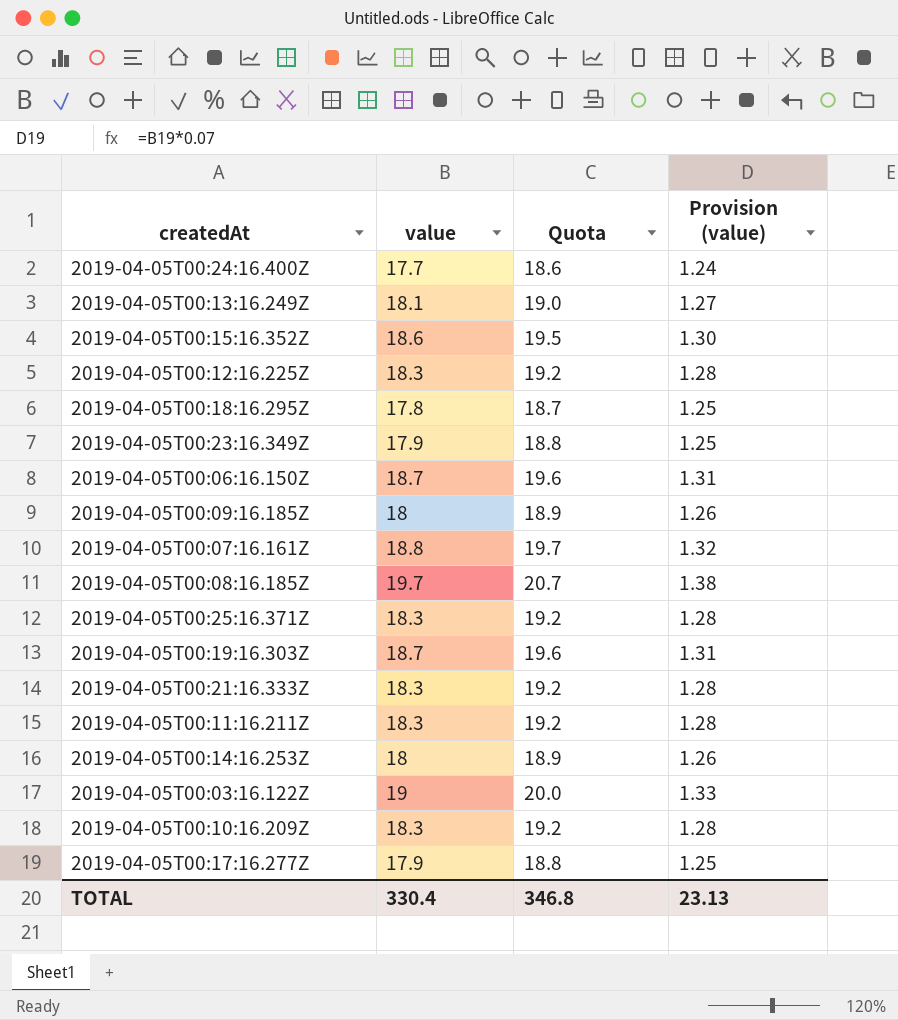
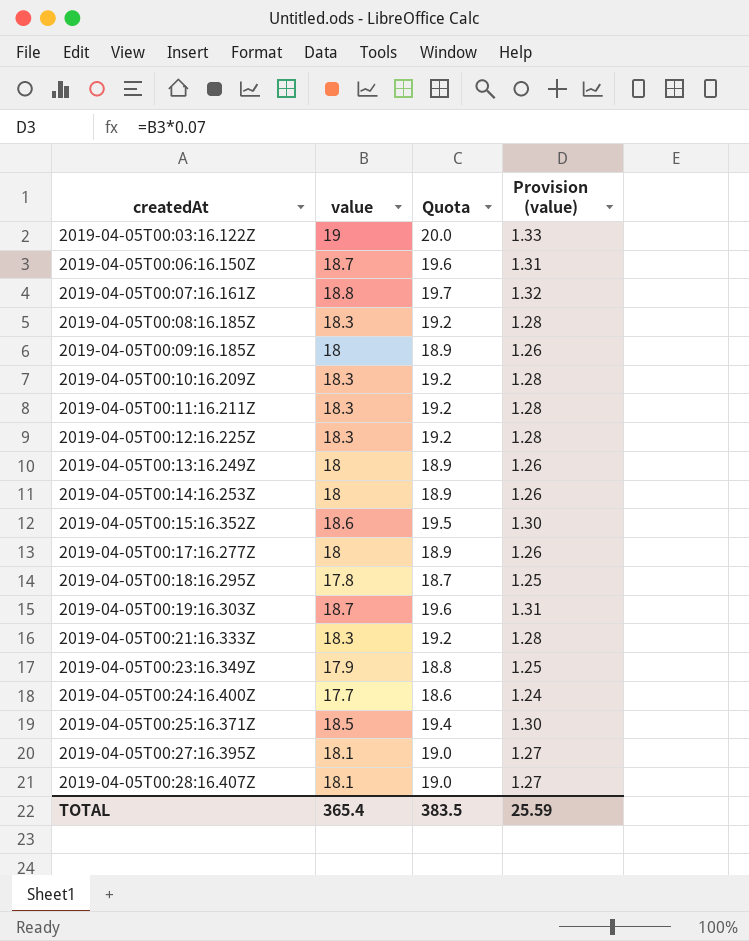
row order: none -> createdAt ascending
2019-04-05T00:08:16.185Z | value: 19.7 -> 18.3
2019-04-05T00:08:16.185Z | Quota: 20.7 -> 19.2
2019-04-05T00:08:16.185Z | Provision (value): 1.38 -> 1.28
2019-04-05T00:13:16.249Z | value: 18.1 -> 18
2019-04-05T00:13:16.249Z | Quota: 19.0 -> 18.9
2019-04-05T00:13:16.249Z | Provision (value): 1.27 -> 1.26
2019-04-05T00:17:16.277Z | value: 17.9 -> 18
2019-04-05T00:17:16.277Z | Quota: 18.8 -> 18.9
2019-04-05T00:17:16.277Z | Provision (value): 1.25 -> 1.26
2019-04-05T00:25:16.371Z | value: 18.3 -> 18.5
2019-04-05T00:25:16.371Z | Quota: 19.2 -> 19.4
2019-04-05T00:25:16.371Z | Provision (value): 1.28 -> 1.30
row 2019-04-05T00:27:16.395Z: none -> 18.1 | 19.0 | 1.27
row 2019-04-05T00:28:16.407Z: none -> 18.1 | 19.0 | 1.27
TOTAL | value: 330.4 -> 365.4
TOTAL | Quota: 346.8 -> 383.5
TOTAL | Provision (value): 23.13 -> 25.59

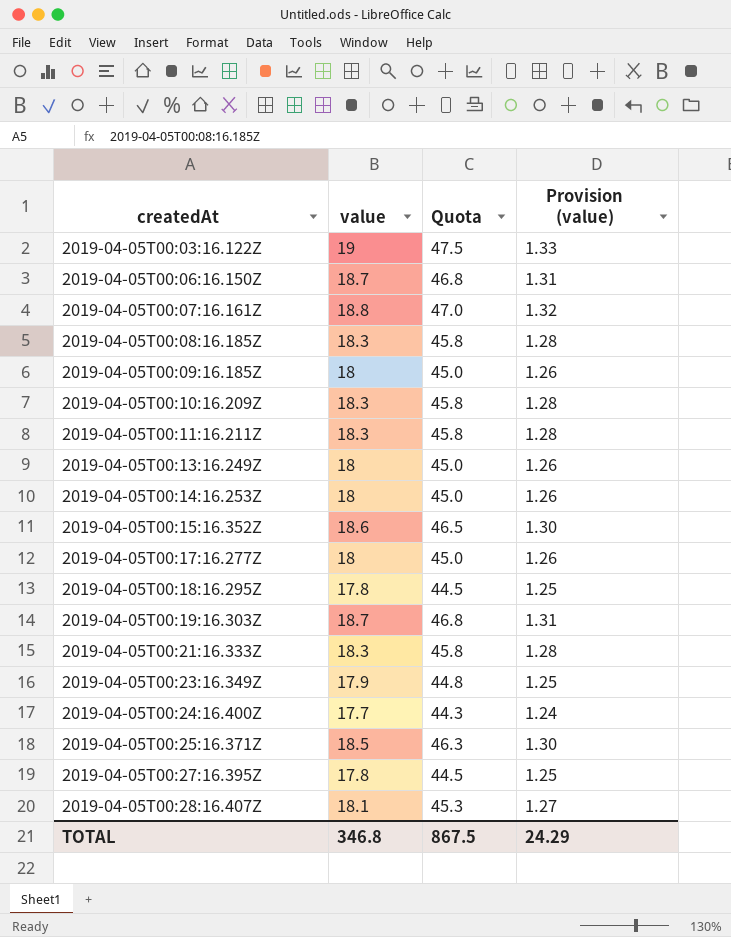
column Quota | formula: [value] * 1.05 -> [value] * 2.5
row 2019-04-05T00:12:16.225Z: 18.3 | 19.2 | 1.28 -> none
2019-04-05T00:27:16.395Z | value: 18.1 -> 17.8
2019-04-05T00:27:16.395Z | Provision (value): 1.27 -> 1.25
TOTAL | value: 365.4 -> 346.8
TOTAL | Quota: 383.5 -> 867.5
TOTAL | Provision (value): 25.59 -> 24.29

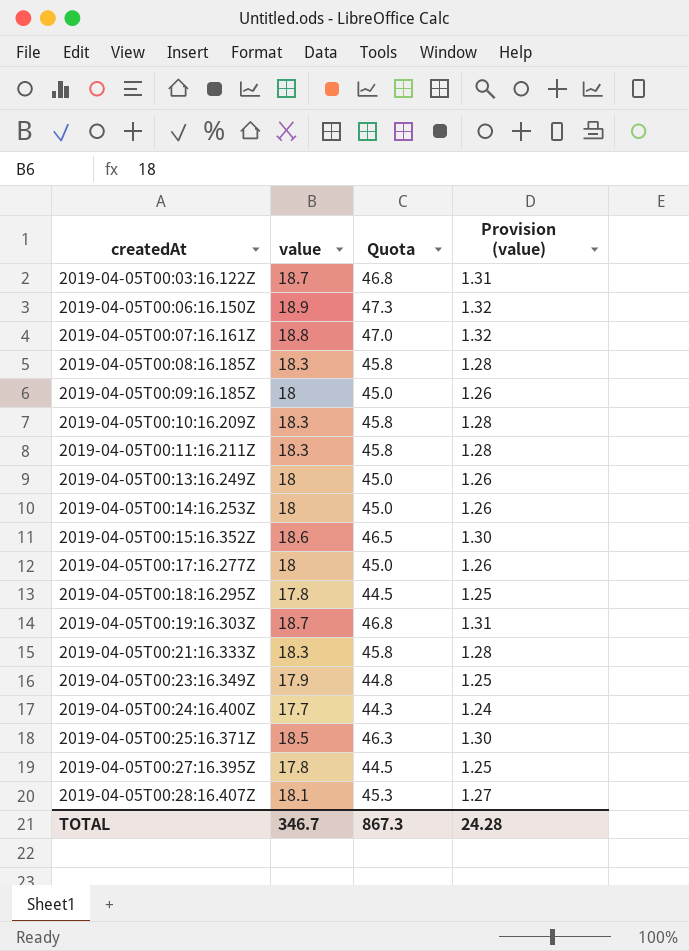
2019-04-05T00:03:16.122Z | value: 19 -> 18.7
2019-04-05T00:03:16.122Z | Quota: 47.5 -> 46.8
2019-04-05T00:03:16.122Z | Provision (value): 1.33 -> 1.31
2019-04-05T00:06:16.150Z | value: 18.7 -> 18.9
2019-04-05T00:06:16.150Z | Quota: 46.8 -> 47.3
2019-04-05T00:06:16.150Z | Provision (value): 1.31 -> 1.32
TOTAL | value: 346.8 -> 346.7
TOTAL | Quota: 867.5 -> 867.3
TOTAL | Provision (value): 24.29 -> 24.28

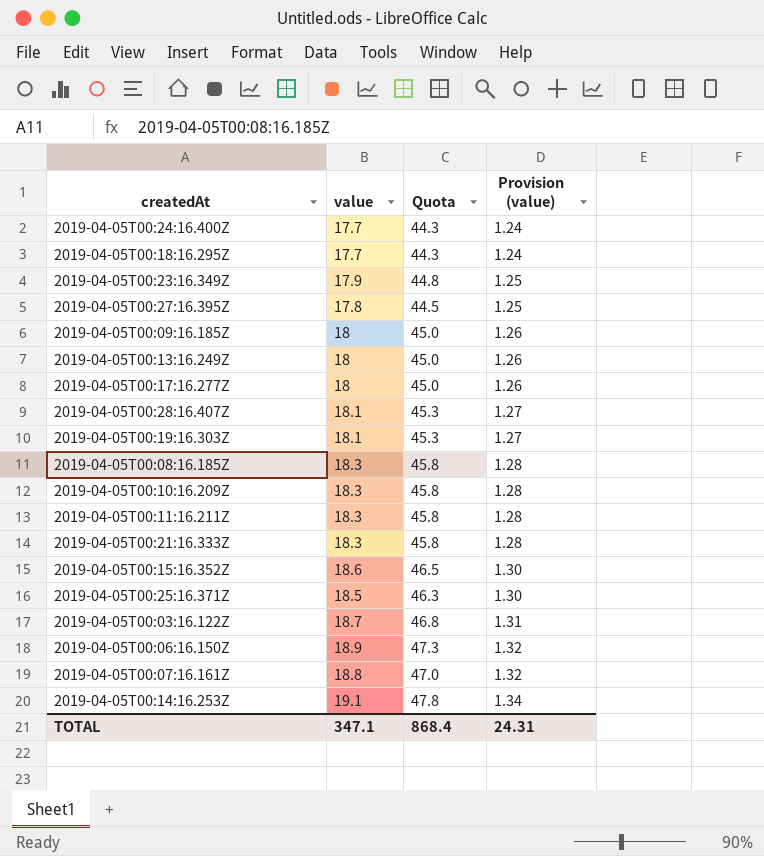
row order: createdAt ascending -> Provision (value) ascending
2019-04-05T00:18:16.295Z | value: 17.8 -> 17.7
2019-04-05T00:18:16.295Z | Quota: 44.5 -> 44.3
2019-04-05T00:18:16.295Z | Provision (value): 1.25 -> 1.24
2019-04-05T00:19:16.303Z | value: 18.7 -> 18.1
2019-04-05T00:19:16.303Z | Quota: 46.8 -> 45.3
2019-04-05T00:19:16.303Z | Provision (value): 1.31 -> 1.27
2019-04-05T00:14:16.253Z | value: 18 -> 19.1
2019-04-05T00:14:16.253Z | Quota: 45.0 -> 47.8
2019-04-05T00:14:16.253Z | Provision (value): 1.26 -> 1.34
TOTAL | value: 346.7 -> 347.1
TOTAL | Quota: 867.3 -> 868.4
TOTAL | Provision (value): 24.28 -> 24.31

